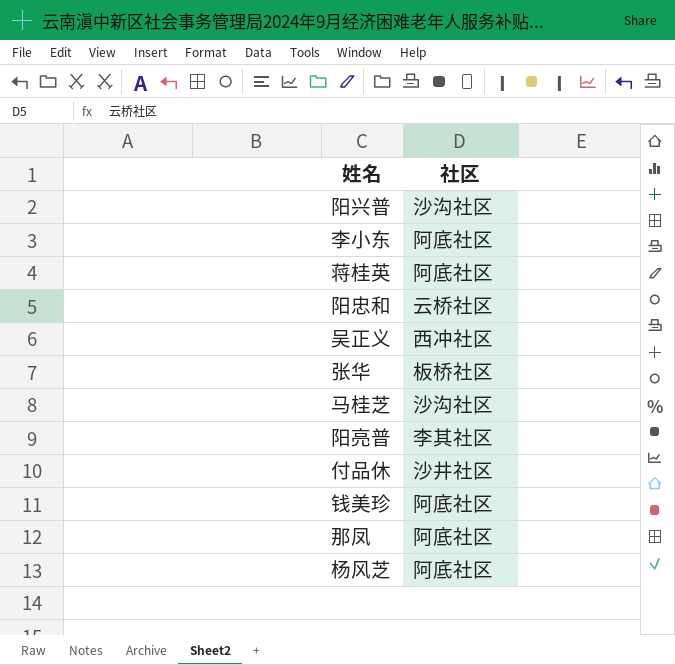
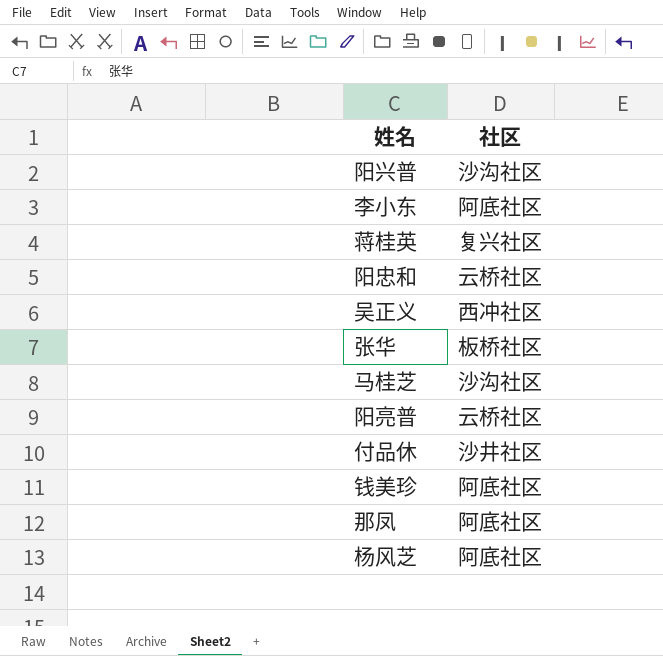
蒋桂英 | 社区: 阿底社区 -> 复兴社区
阳亮普 | 社区: 李其社区 -> 云桥社区

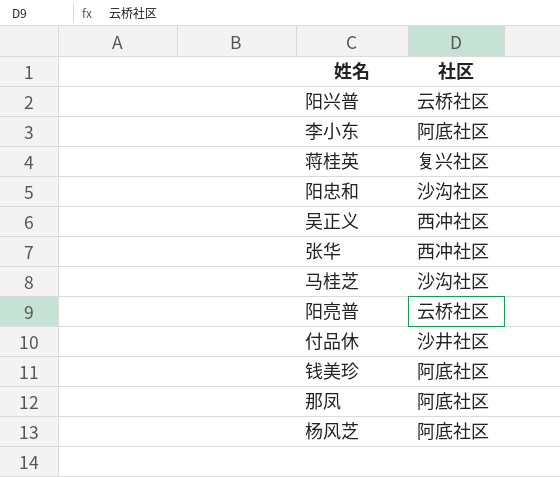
阳兴普 | 社区: 沙沟社区 -> 云桥社区
阳忠和 | 社区: 云桥社区 -> 沙沟社区
张华 | 社区: 板桥社区 -> 西冲社区

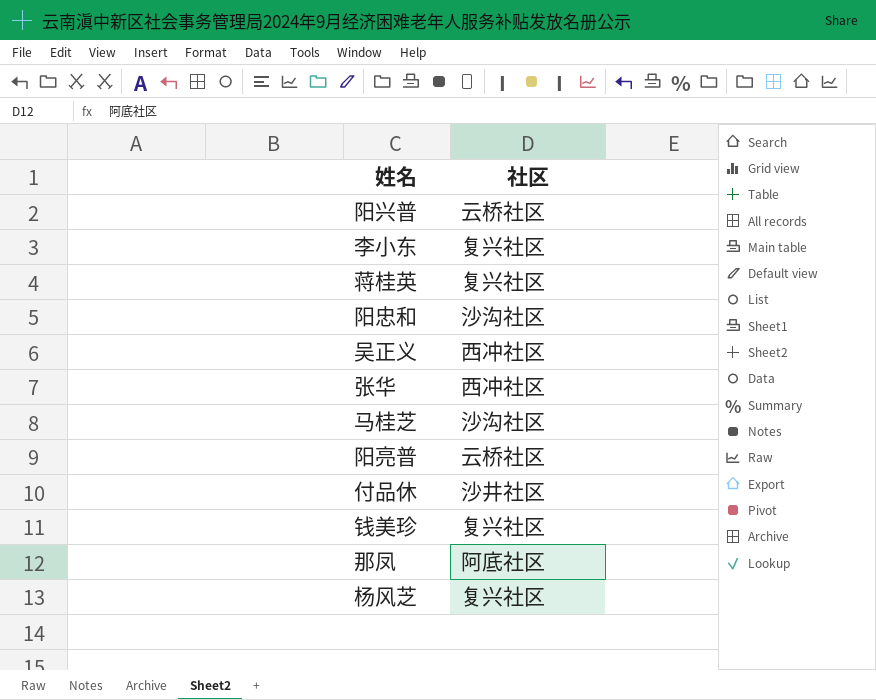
李小东 | 社区: 阿底社区 -> 复兴社区
钱美珍 | 社区: 阿底社区 -> 复兴社区
杨风芝 | 社区: 阿底社区 -> 复兴社区

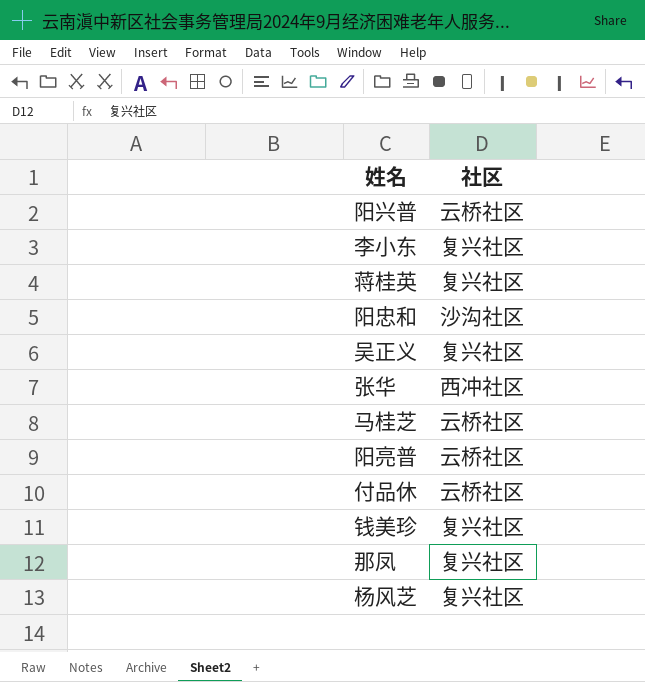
吴正义 | 社区: 西冲社区 -> 复兴社区
马桂芝 | 社区: 沙沟社区 -> 云桥社区
付品休 | 社区: 沙井社区 -> 云桥社区
那凤 | 社区: 阿底社区 -> 复兴社区

